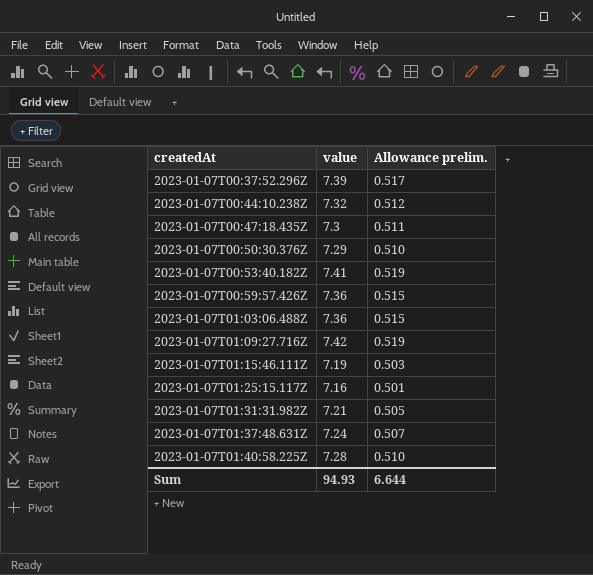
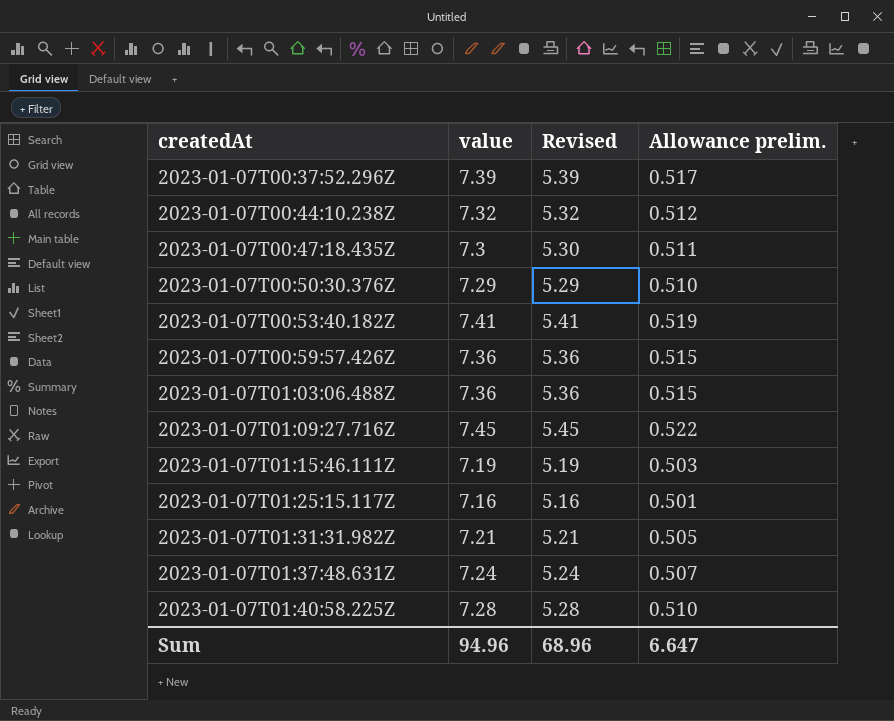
column Revised | formula: none -> [value] - 2
2023-01-07T01:09:27.716Z | value: 7.42 -> 7.45
2023-01-07T01:09:27.716Z | Allowance prelim.: 0.519 -> 0.522
Sum | value: 94.93 -> 94.96
Sum | Allowance prelim.: 6.644 -> 6.647

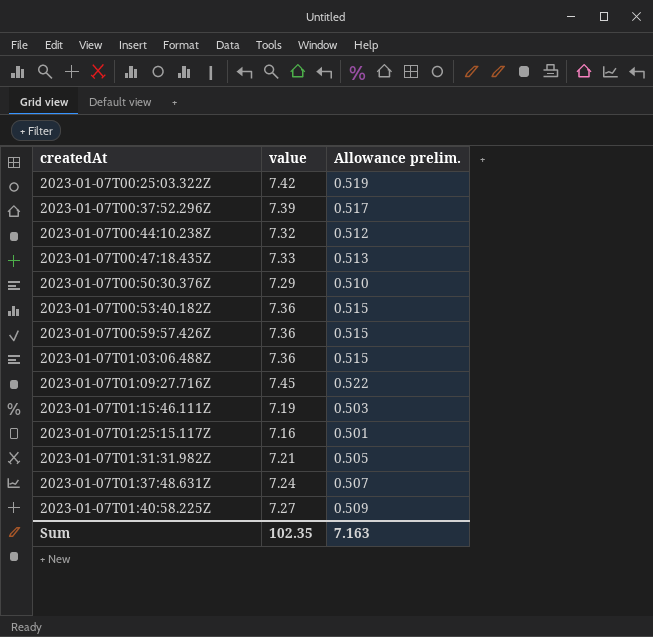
column Revised | formula: [value] - 2 -> none
row 2023-01-07T00:25:03.322Z: none -> 7.42 | 0.519
2023-01-07T00:47:18.435Z | value: 7.3 -> 7.33
2023-01-07T00:47:18.435Z | Allowance prelim.: 0.511 -> 0.513
2023-01-07T00:53:40.182Z | value: 7.41 -> 7.36
2023-01-07T00:53:40.182Z | Allowance prelim.: 0.519 -> 0.515
2023-01-07T01:40:58.225Z | value: 7.28 -> 7.27
2023-01-07T01:40:58.225Z | Allowance prelim.: 0.510 -> 0.509
Sum | value: 94.96 -> 102.35
Sum | Allowance prelim.: 6.647 -> 7.163

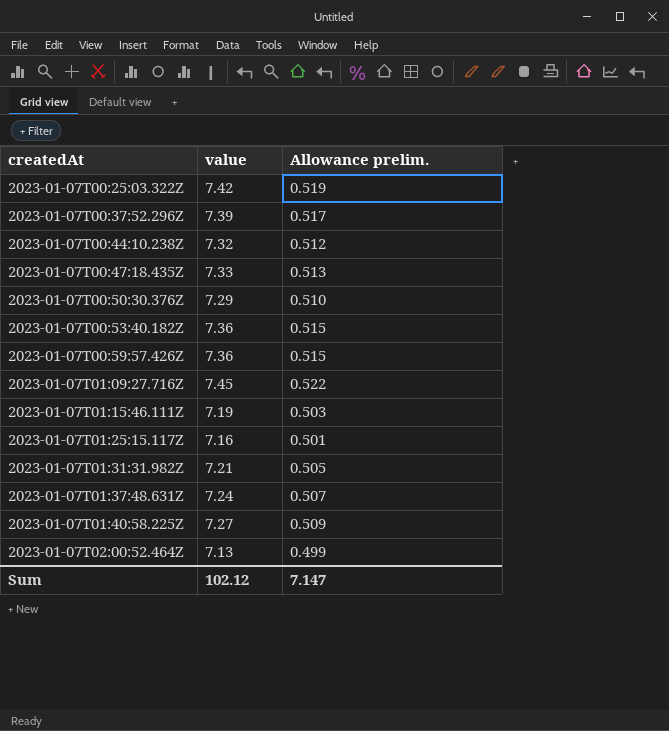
row 2023-01-07T01:03:06.488Z: 7.36 | 0.515 -> none
row 2023-01-07T02:00:52.464Z: none -> 7.13 | 0.499
Sum | value: 102.35 -> 102.12
Sum | Allowance prelim.: 7.163 -> 7.147

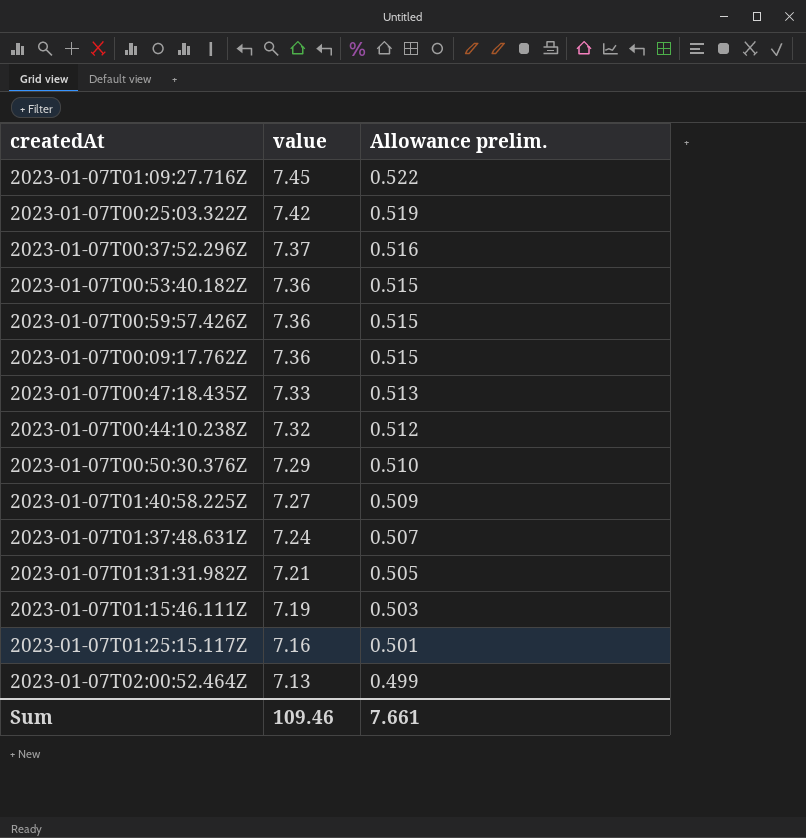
row order: createdAt ascending -> value descending
2023-01-07T00:37:52.296Z | value: 7.39 -> 7.37
2023-01-07T00:37:52.296Z | Allowance prelim.: 0.517 -> 0.516
row 2023-01-07T00:09:17.762Z: none -> 7.36 | 0.515
Sum | value: 102.12 -> 109.46
Sum | Allowance prelim.: 7.147 -> 7.661

